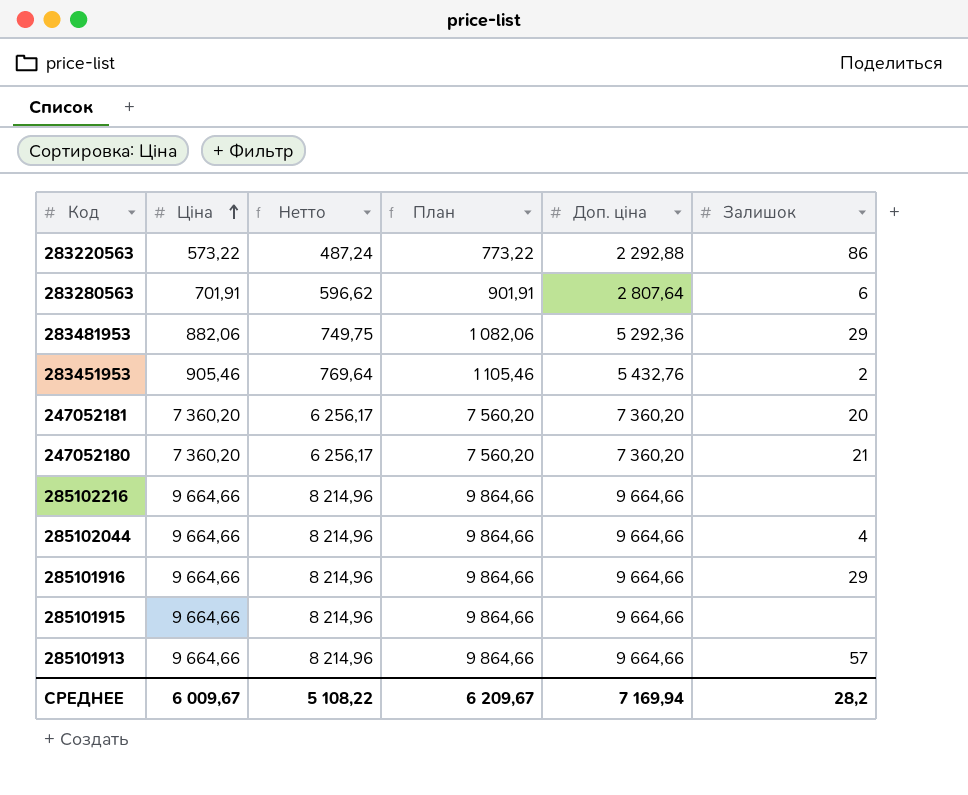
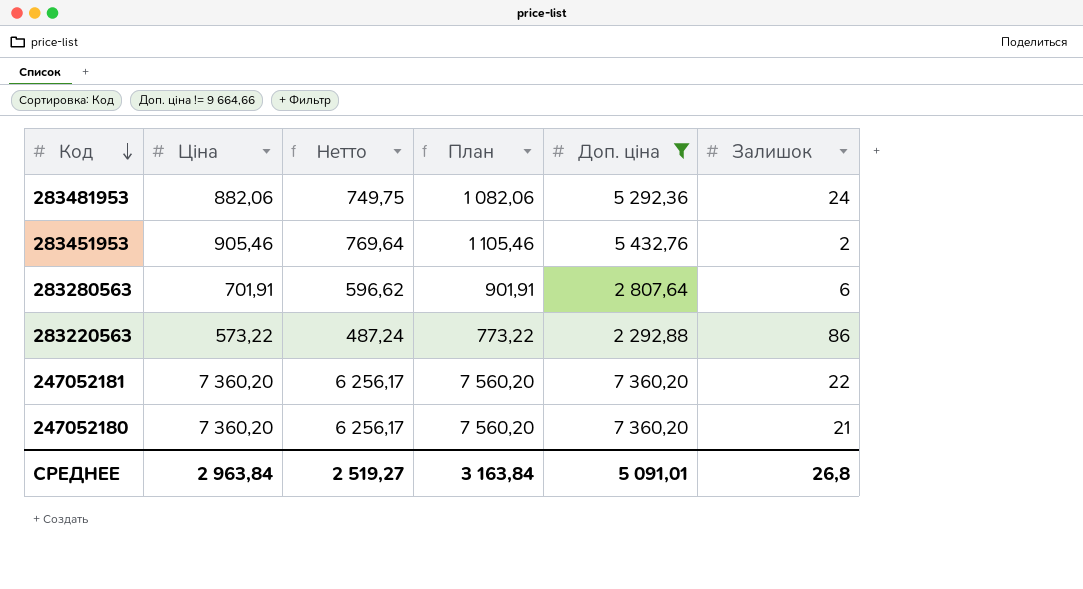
filter: none -> Доп. ціна != 9 664,66
row order: Ціна ascending -> Код descending
283481953 | Залишок: 29 -> 24
247052181 | Залишок: 20 -> 22
СРЕДНЕЕ | Ціна: 6 009,67 -> 2 963,84
СРЕДНЕЕ | Нетто: 5 108,22 -> 2 519,27
СРЕДНЕЕ | План: 6 209,67 -> 3 163,84
СРЕДНЕЕ | Доп. ціна: 7 169,94 -> 5 091,01
СРЕДНЕЕ | Залишок: 28,2 -> 26,8

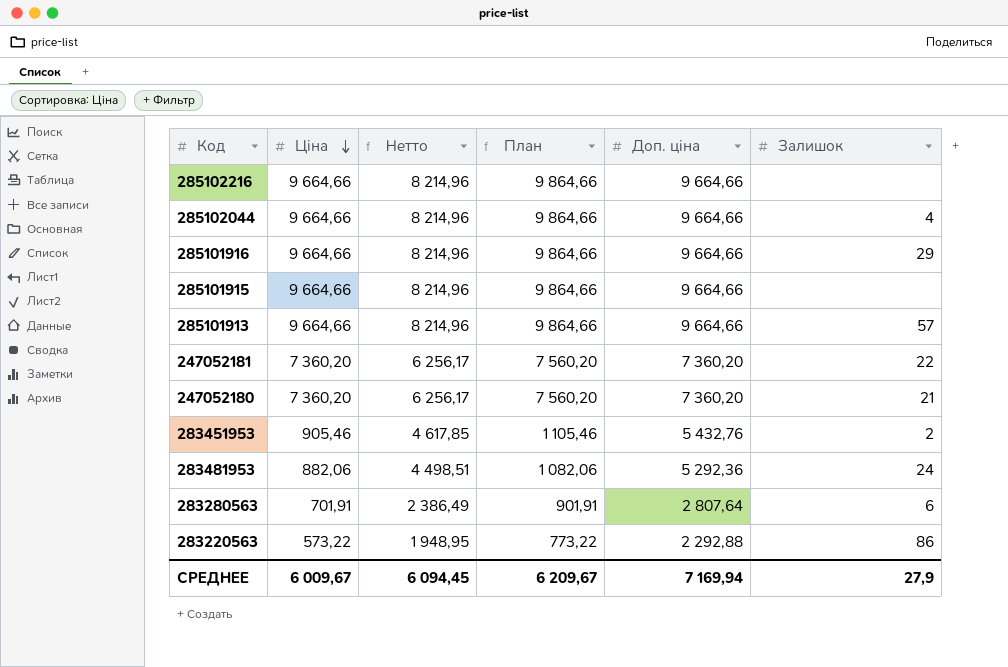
filter: Доп. ціна != 9 664,66 -> none
row order: Код descending -> Ціна descending
column Нетто | formula: [Ціна] * 0,85 -> [Доп. ціна] * 0,85
СРЕДНЕЕ | Ціна: 2 963,84 -> 6 009,67
СРЕДНЕЕ | Нетто: 2 519,27 -> 6 094,45
СРЕДНЕЕ | План: 3 163,84 -> 6 209,67
СРЕДНЕЕ | Доп. ціна: 5 091,01 -> 7 169,94
СРЕДНЕЕ | Залишок: 26,8 -> 27,9

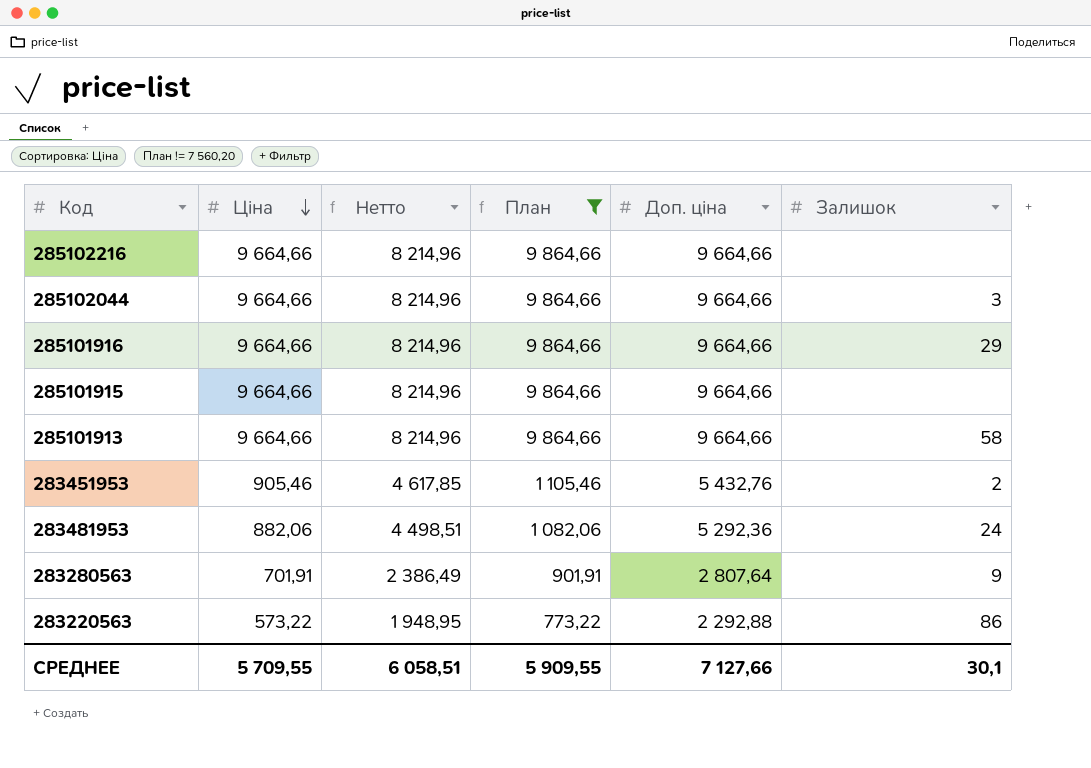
filter: none -> План != 7 560,20
285102044 | Залишок: 4 -> 3
285101913 | Залишок: 57 -> 58
283280563 | Залишок: 6 -> 9
СРЕДНЕЕ | Ціна: 6 009,67 -> 5 709,55
СРЕДНЕЕ | Нетто: 6 094,45 -> 6 058,51
СРЕДНЕЕ | План: 6 209,67 -> 5 909,55
СРЕДНЕЕ | Доп. ціна: 7 169,94 -> 7 127,66
СРЕДНЕЕ | Залишок: 27,9 -> 30,1

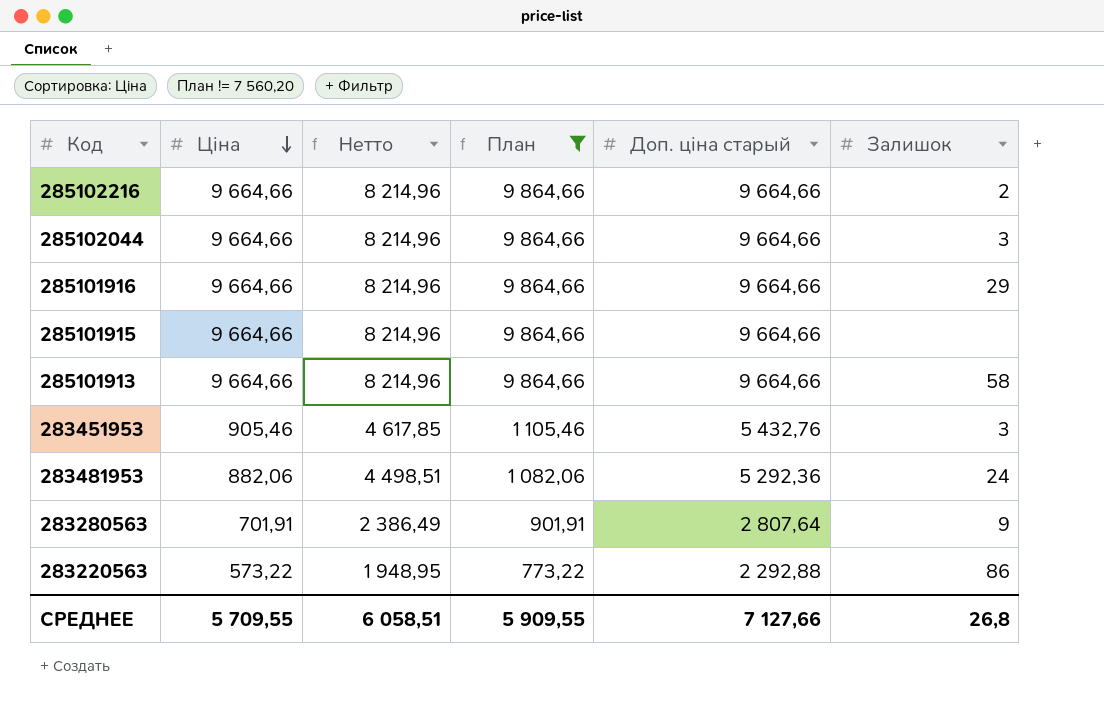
column name: Доп. ціна -> Доп. ціна старый
285102216 | Залишок: none -> 2
283451953 | Залишок: 2 -> 3
СРЕДНЕЕ | Залишок: 30,1 -> 26,8

